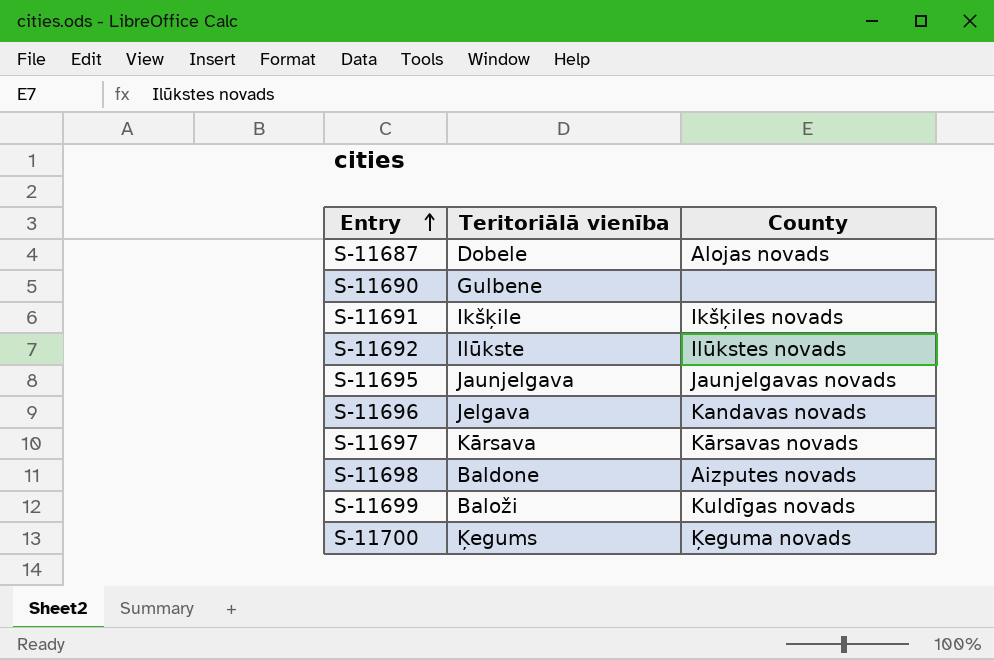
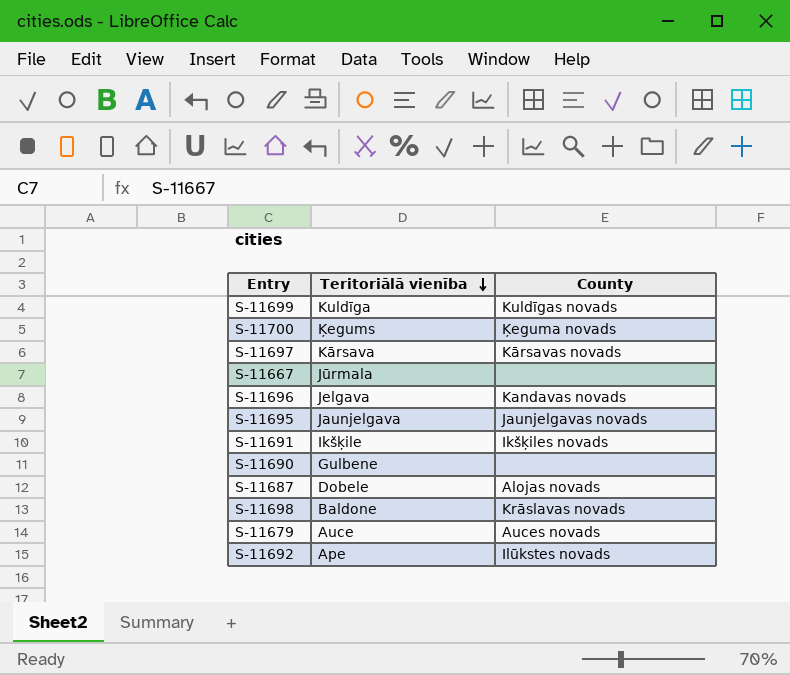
row order: Entry ascending -> Teritoriālā vienība descending
S-11699 | Teritoriālā vienība: Baloži -> Kuldīga
row S-11667: none -> Jūrmala | none
S-11698 | County: Aizputes novads -> Krāslavas novads
row S-11679: none -> Auce | Auces novads
S-11692 | Teritoriālā vienība: Ilūkste -> Ape

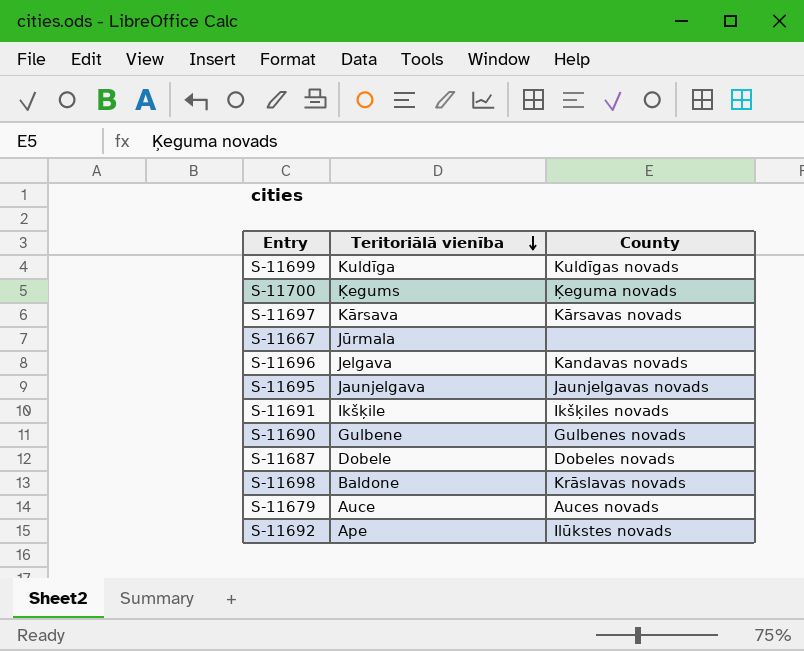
S-11690 | County: none -> Gulbenes novads
S-11687 | County: Alojas novads -> Dobeles novads

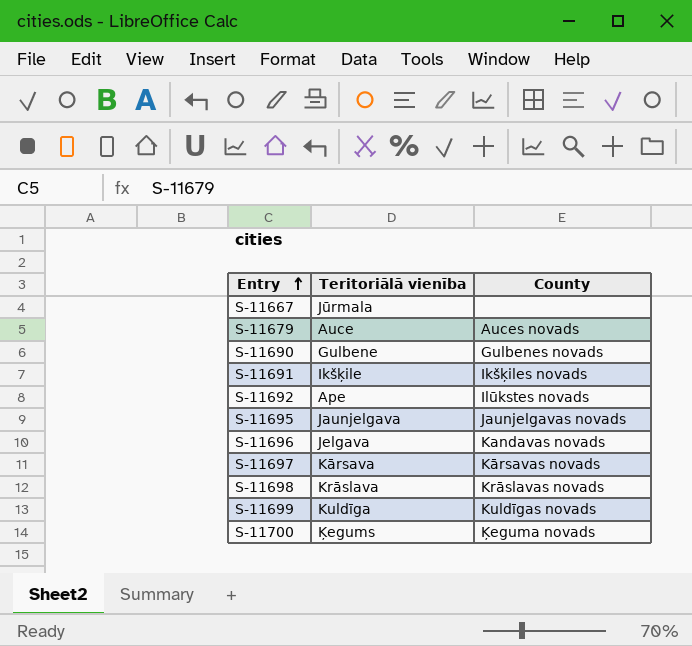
row order: Teritoriālā vienība descending -> Entry ascending
row S-11687: Dobele | Dobeles novads -> none
S-11698 | Teritoriālā vienība: Baldone -> Krāslava

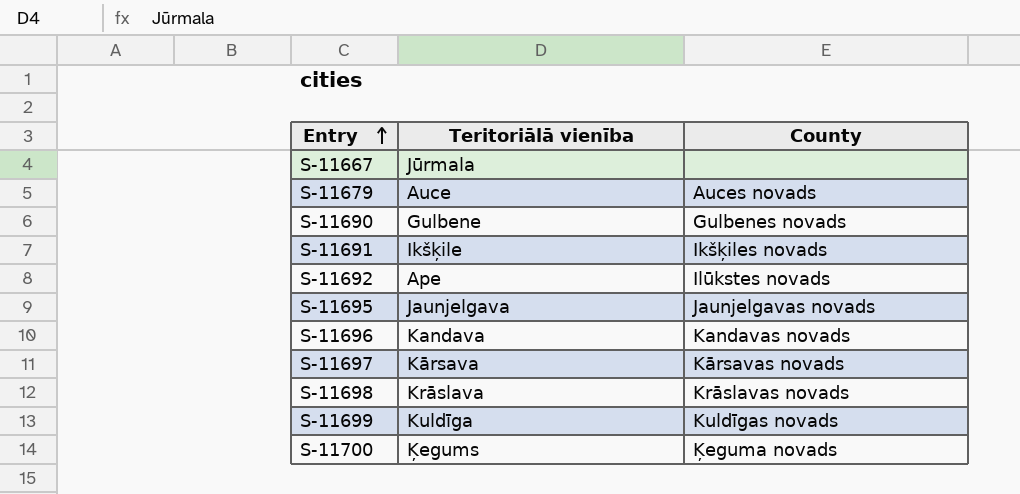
S-11696 | Teritoriālā vienība: Jelgava -> Kandava

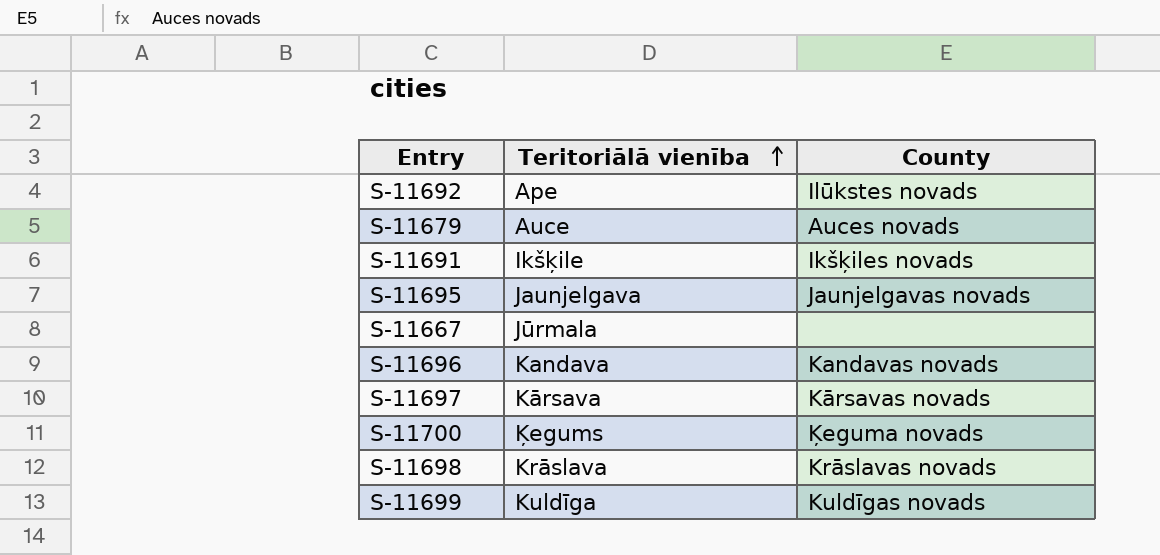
row order: Entry ascending -> Teritoriālā vienība ascending
row S-11690: Gulbene | Gulbenes novads -> none

